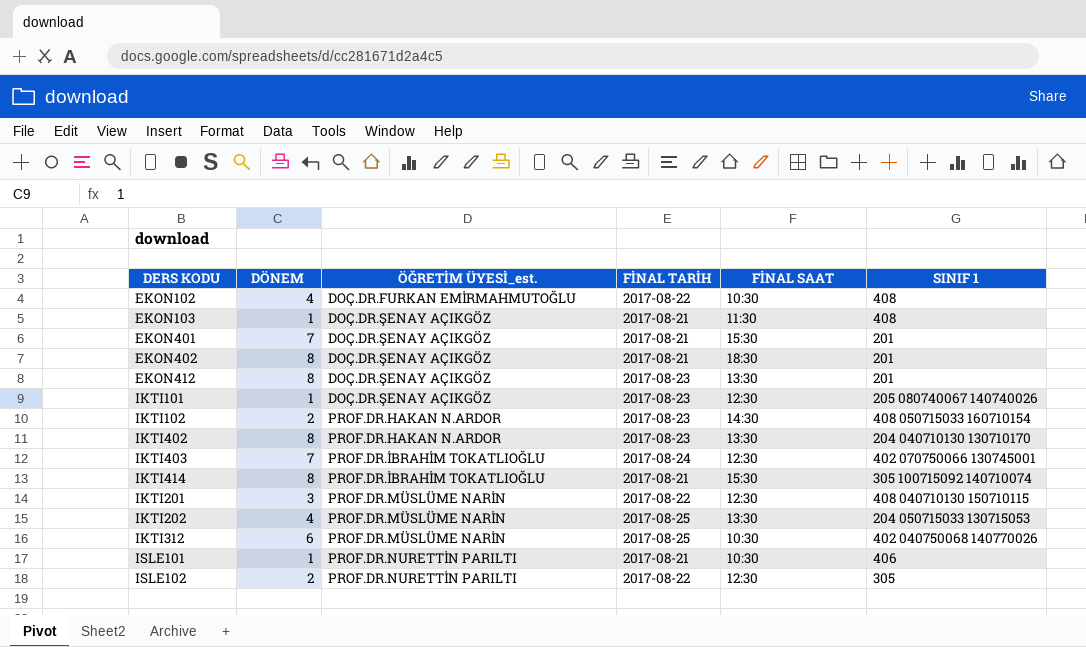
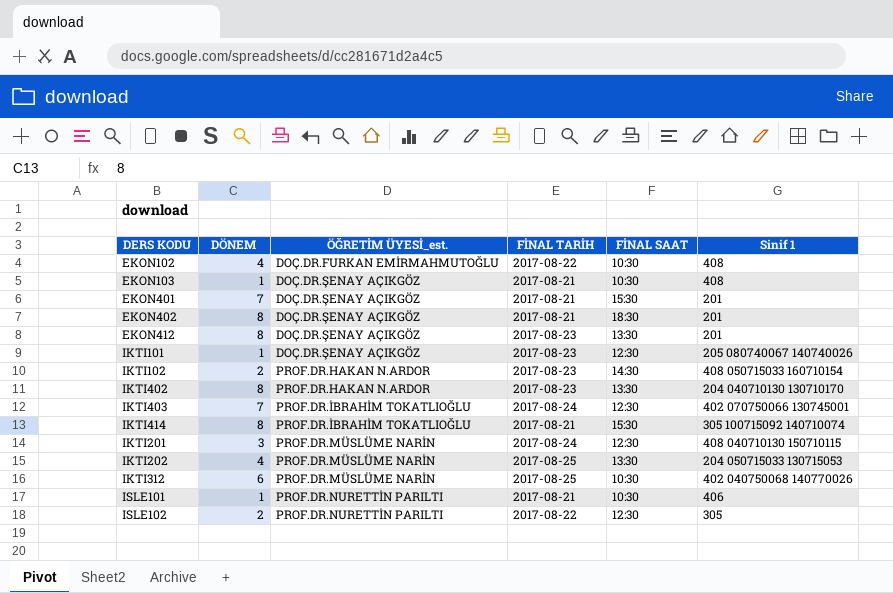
column name: SINIF 1 -> Sinif 1
EKON103 | FİNAL SAAT: 11:30 -> 10:30
IKTI201 | FİNAL TARİH: 2017-08-22 -> 2017-08-24

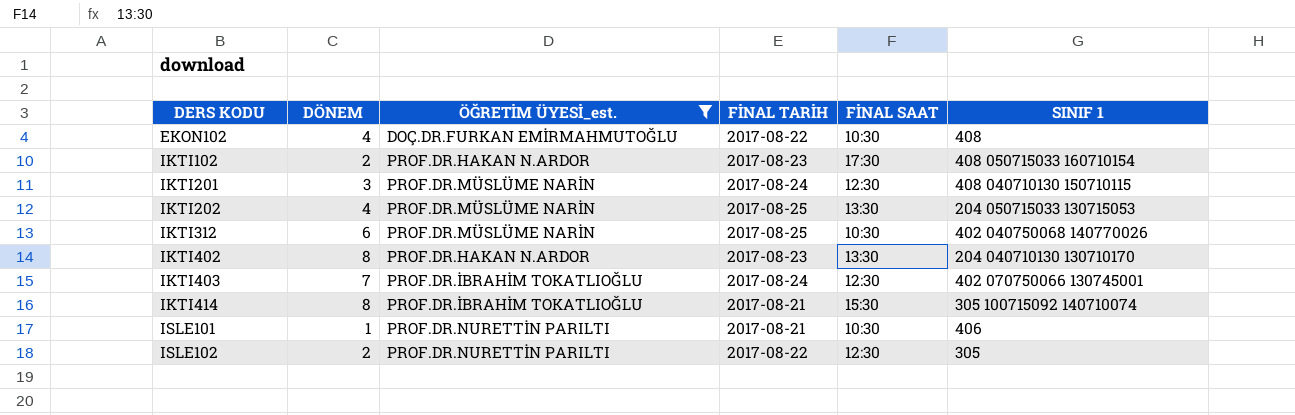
filter: none -> ÖĞRETİM ÜYESİ_est. != DOÇ.DR.ŞENAY AÇIKGÖZ
row order: ÖĞRETİM ÜYESİ_est. ascending -> DERS KODU ascending
column name: Sinif 1 -> SINIF 1
IKTI102 | FİNAL SAAT: 14:30 -> 17:30

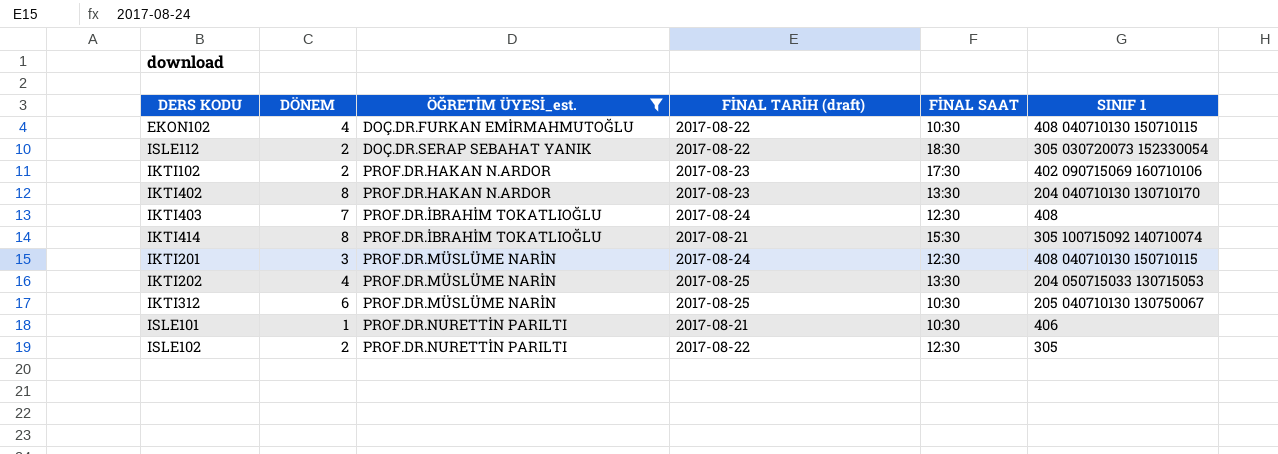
row order: DERS KODU ascending -> ÖĞRETİM ÜYESİ_est. ascending
column name: FİNAL TARİH -> FİNAL TARİH (draft)
EKON102 | SINIF 1: 408 -> 408 040710130 150710115
row ISLE112: none -> 2 | DOÇ.DR.SERAP SEBAHAT YANIK | 2017-08-22 | 18:30 | 305 030720073 152330054
IKTI102 | SINIF 1: 408 050715033 160710154 -> 402 090715069 160710106
IKTI403 | SINIF 1: 402 070750066 130745001 -> 408
IKTI312 | SINIF 1: 402 040750068 140770026 -> 205 040710130 130750067

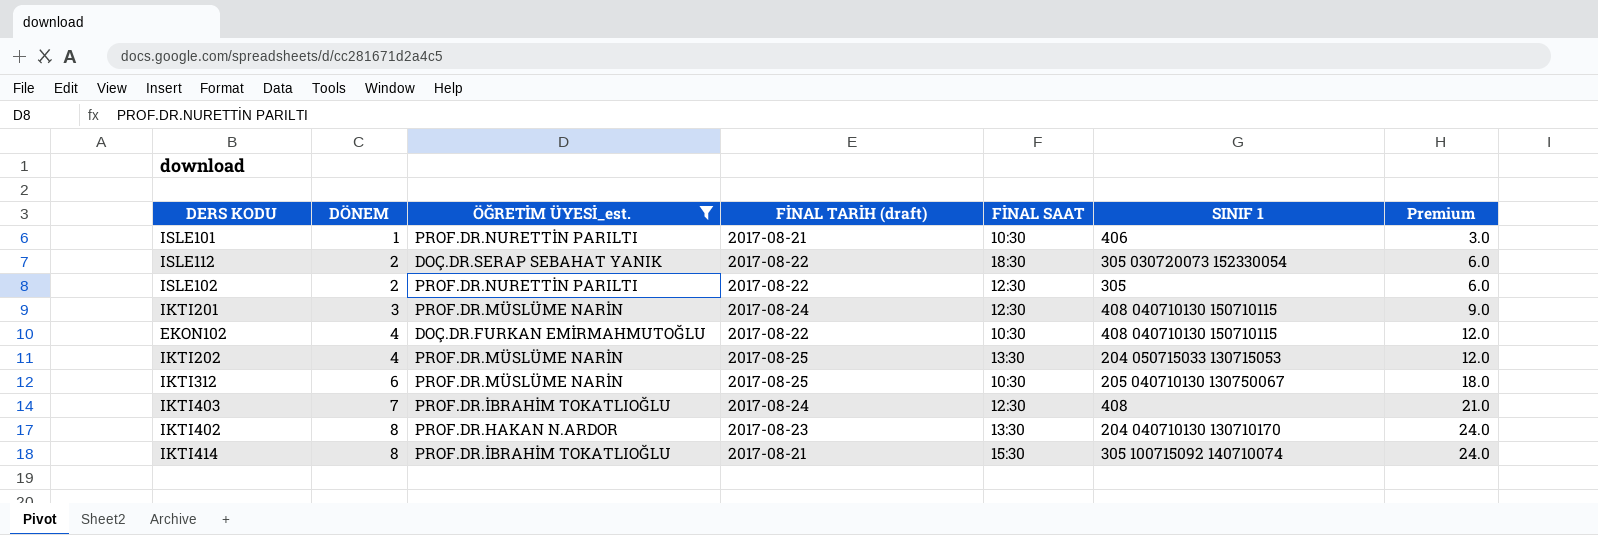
row order: ÖĞRETİM ÜYESİ_est. ascending -> DÖNEM ascending
column Premium | formula: none -> [DÖNEM] * 3
row IKTI102: 2 | PROF.DR.HAKAN N.ARDOR | 2017-08-23 | 17:30 | 402 090715069 160710106 -> none

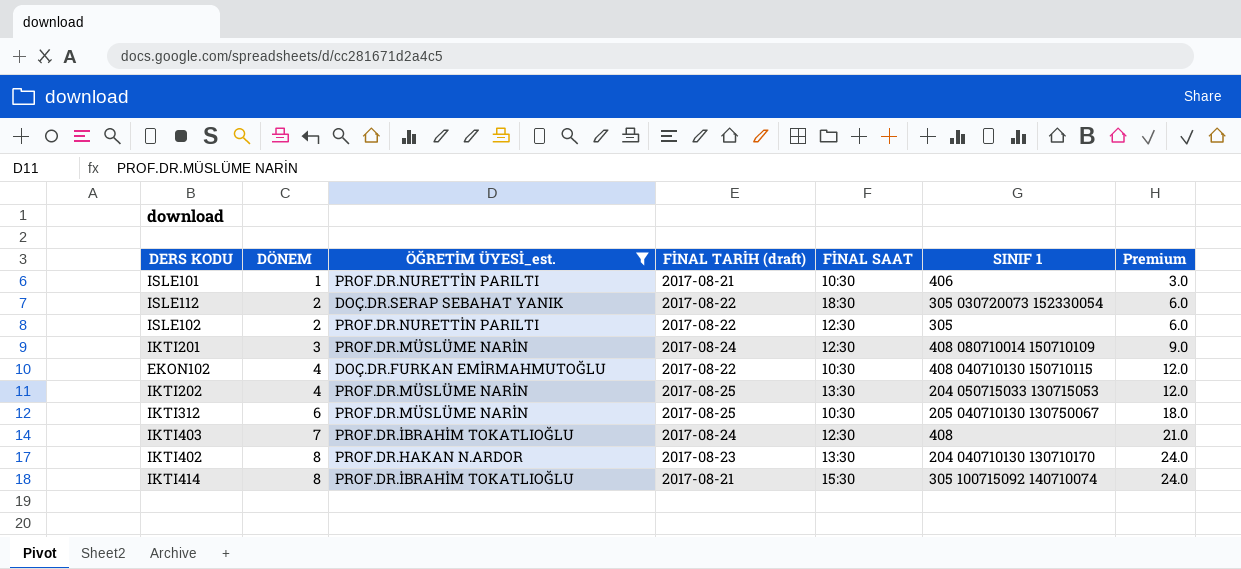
IKTI201 | SINIF 1: 408 040710130 150710115 -> 408 080710014 150710109

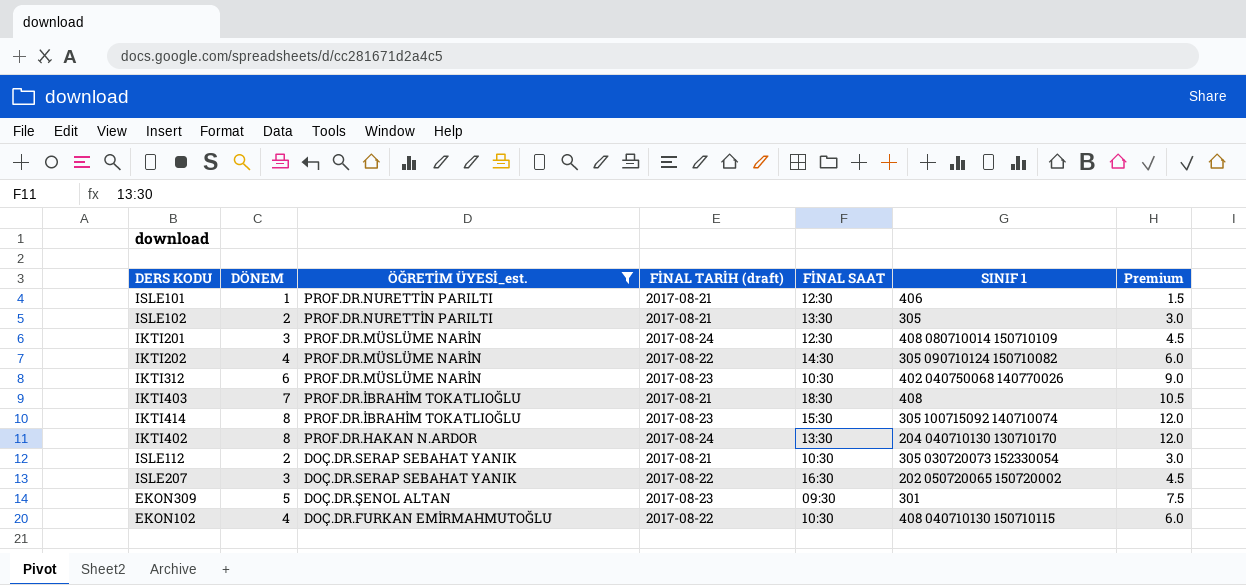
row order: DÖNEM ascending -> ÖĞRETİM ÜYESİ_est. descending
column Premium | formula: [DÖNEM] * 3 -> [DÖNEM] * 1.5
ISLE101 | FİNAL SAAT: 10:30 -> 12:30
ISLE102 | FİNAL TARİH (draft): 2017-08-22 -> 2017-08-21
ISLE102 | FİNAL SAAT: 12:30 -> 13:30
IKTI202 | FİNAL TARİH (draft): 2017-08-25 -> 2017-08-22
IKTI202 | FİNAL SAAT: 13:30 -> 14:30
IKTI202 | SINIF 1: 204 050715033 130715053 -> 305 090710124 150710082
IKTI312 | FİNAL TARİH (draft): 2017-08-25 -> 2017-08-23
IKTI312 | SINIF 1: 205 040710130 130750067 -> 402 040750068 140770026
IKTI403 | FİNAL TARİH (draft): 2017-08-24 -> 2017-08-21
IKTI403 | FİNAL SAAT: 12:30 -> 18:30
IKTI414 | FİNAL TARİH (draft): 2017-08-21 -> 2017-08-23
IKTI402 | FİNAL TARİH (draft): 2017-08-23 -> 2017-08-24
ISLE112 | FİNAL TARİH (draft): 2017-08-22 -> 2017-08-21
ISLE112 | FİNAL SAAT: 18:30 -> 10:30
row ISLE207: none -> 3 | DOÇ.DR.SERAP SEBAHAT YANIK | 2017-08-22 | 16:30 | 202 050720065 150720002 | 4.5
row EKON309: none -> 5 | DOÇ.DR.ŞENOL ALTAN | 2017-08-23 | 09:30 | 301 | 7.5

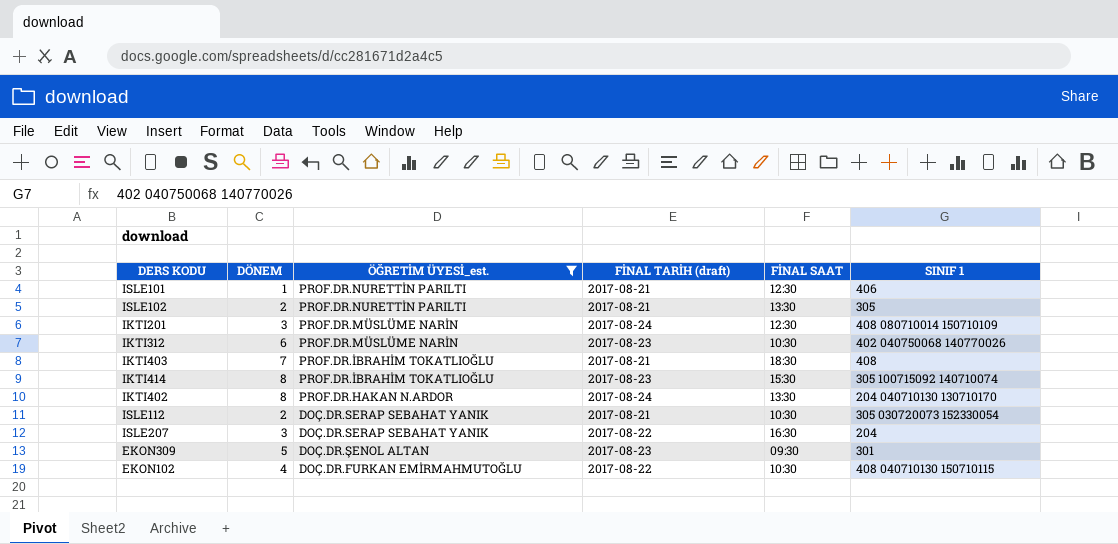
column Premium | formula: [DÖNEM] * 1.5 -> none
row IKTI202: 4 | PROF.DR.MÜSLÜME NARİN | 2017-08-22 | 14:30 | 305 090710124 150710082 | 6.0 -> none
ISLE207 | SINIF 1: 202 050720065 150720002 -> 204

